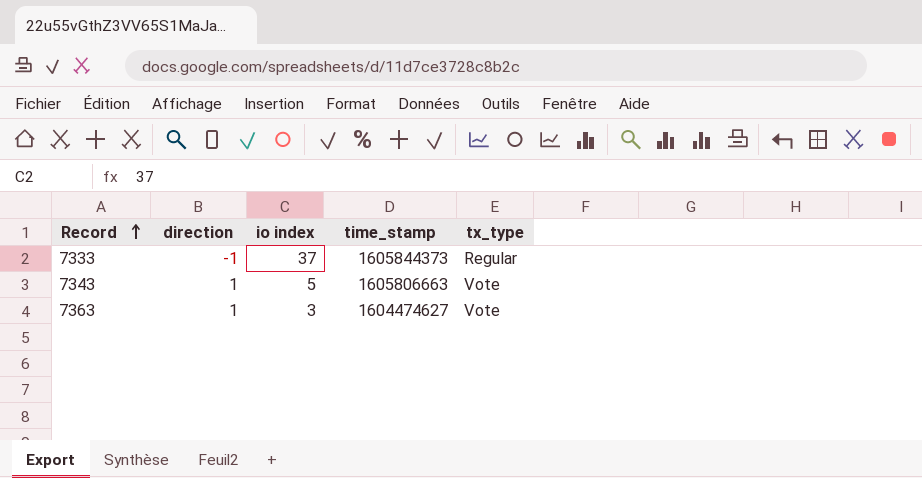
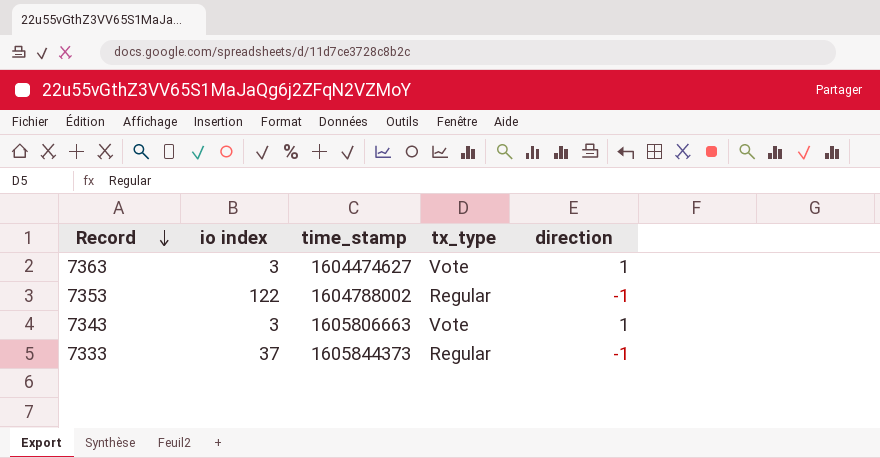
row order: Record ascending -> Record descending
column direction | position: 2 -> 5
row 7353: none -> 122 | 1604788002 | Regular | -1
7343 | io index: 5 -> 3

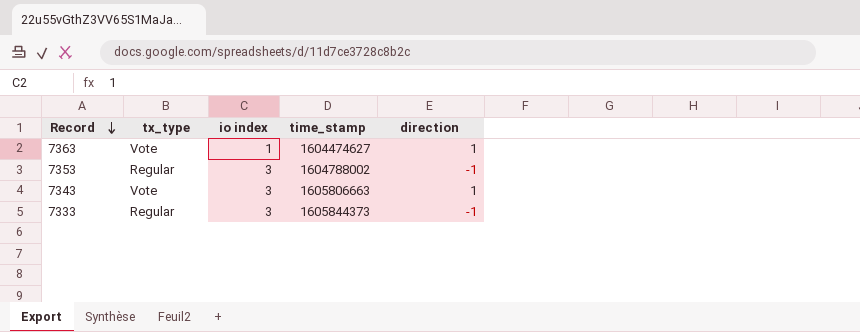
column tx_type | position: 4 -> 2
7363 | io index: 3 -> 1
7353 | io index: 122 -> 3
7333 | io index: 37 -> 3

